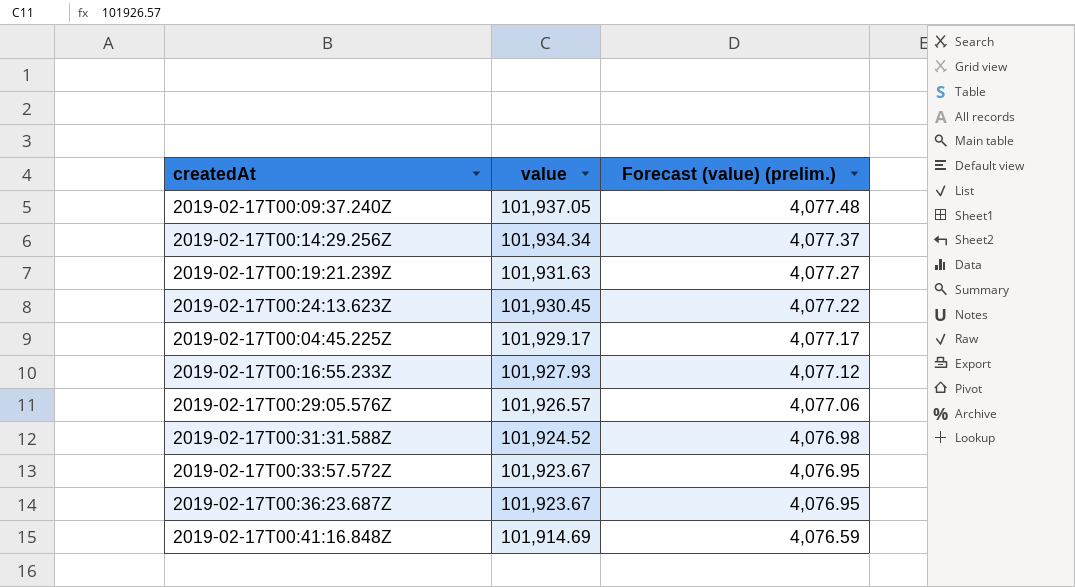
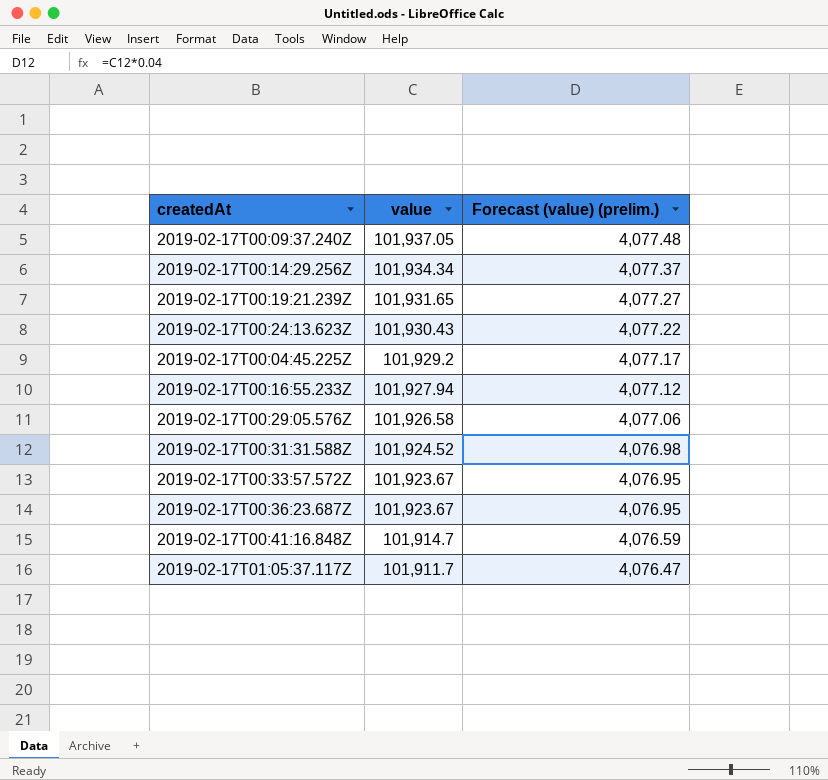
2019-02-17T00:19:21.239Z | value: 101,931.63 -> 101,931.65
2019-02-17T00:24:13.623Z | value: 101,930.45 -> 101,930.43
2019-02-17T00:04:45.225Z | value: 101,929.17 -> 101,929.2
2019-02-17T00:16:55.233Z | value: 101,927.93 -> 101,927.94
2019-02-17T00:29:05.576Z | value: 101,926.57 -> 101,926.58
2019-02-17T00:41:16.848Z | value: 101,914.69 -> 101,914.7
row 2019-02-17T01:05:37.117Z: none -> 101,911.7 | 4,076.47

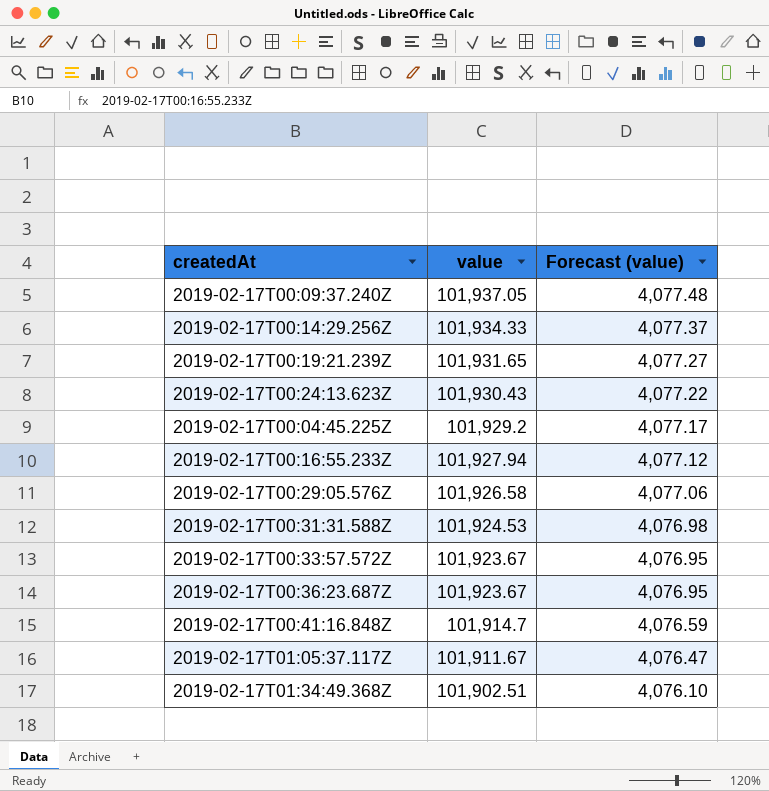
column name: Forecast (value) (prelim.) -> Forecast (value)
2019-02-17T00:14:29.256Z | value: 101,934.34 -> 101,934.33
2019-02-17T00:31:31.588Z | value: 101,924.52 -> 101,924.53
2019-02-17T01:05:37.117Z | value: 101,911.7 -> 101,911.67
row 2019-02-17T01:34:49.368Z: none -> 101,902.51 | 4,076.10

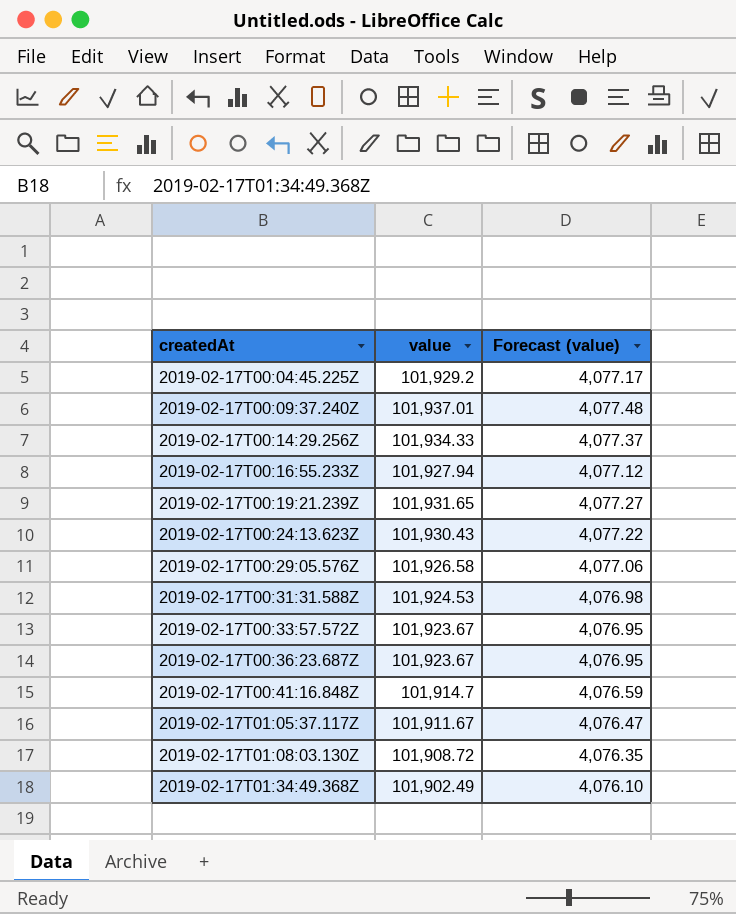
row order: value descending -> createdAt ascending
2019-02-17T00:09:37.240Z | value: 101,937.05 -> 101,937.01
row 2019-02-17T01:08:03.130Z: none -> 101,908.72 | 4,076.35
2019-02-17T01:34:49.368Z | value: 101,902.51 -> 101,902.49

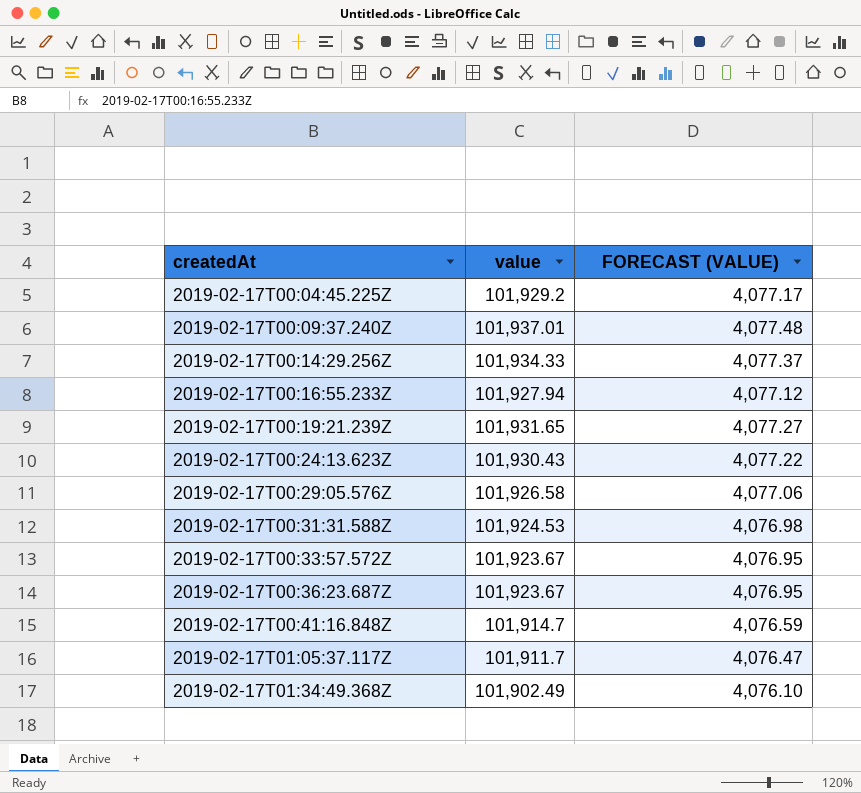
column name: Forecast (value) -> FORECAST (VALUE)
row 2019-02-17T01:08:03.130Z: 101,908.72 | 4,076.35 -> none
2019-02-17T01:05:37.117Z | value: 101,911.67 -> 101,911.7

